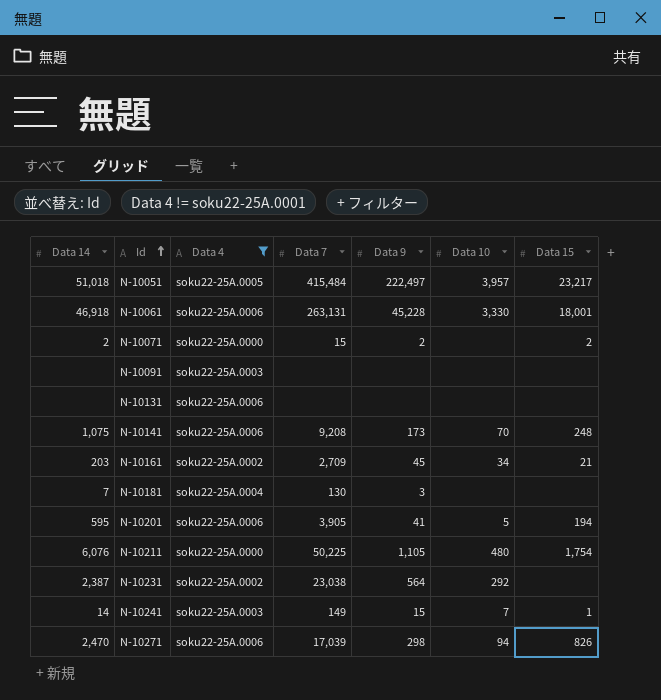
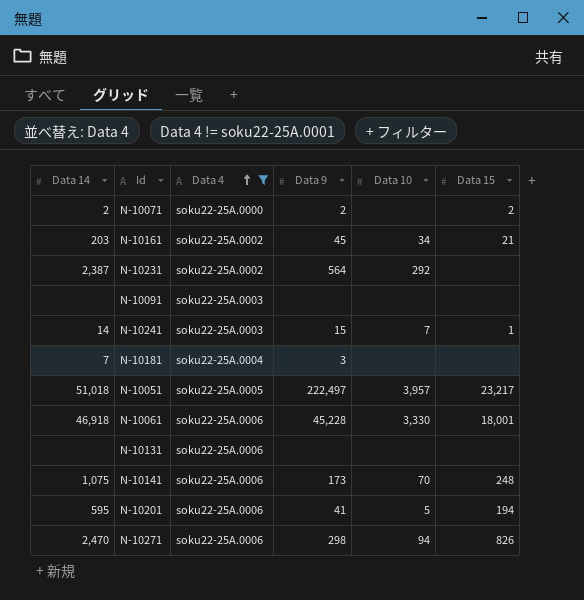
row order: Id ascending -> Data 4 ascending
column Data 7 | position: 4 -> none
row N-10211: 6,076 | soku22-25A.0000 | 50,225 | 1,105 | 480 | 1,754 -> none

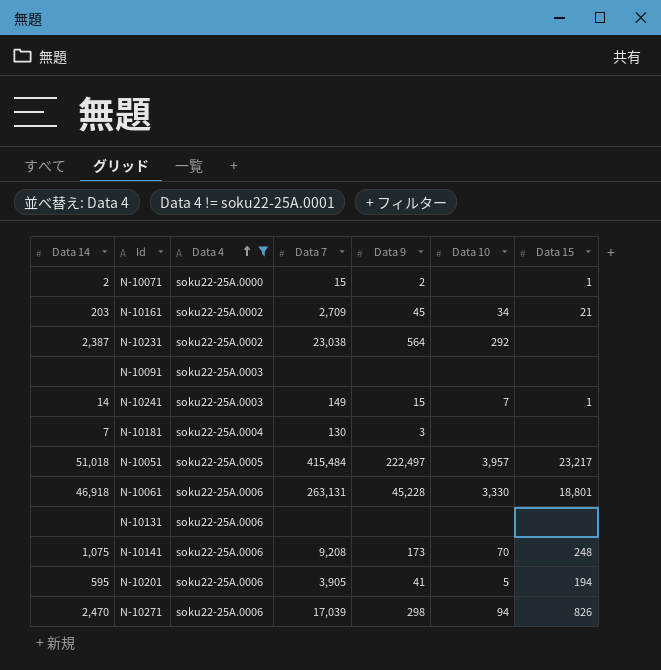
column Data 7 | position: none -> 4
N-10071 | Data 15: 2 -> 1
N-10061 | Data 15: 18,001 -> 18,801

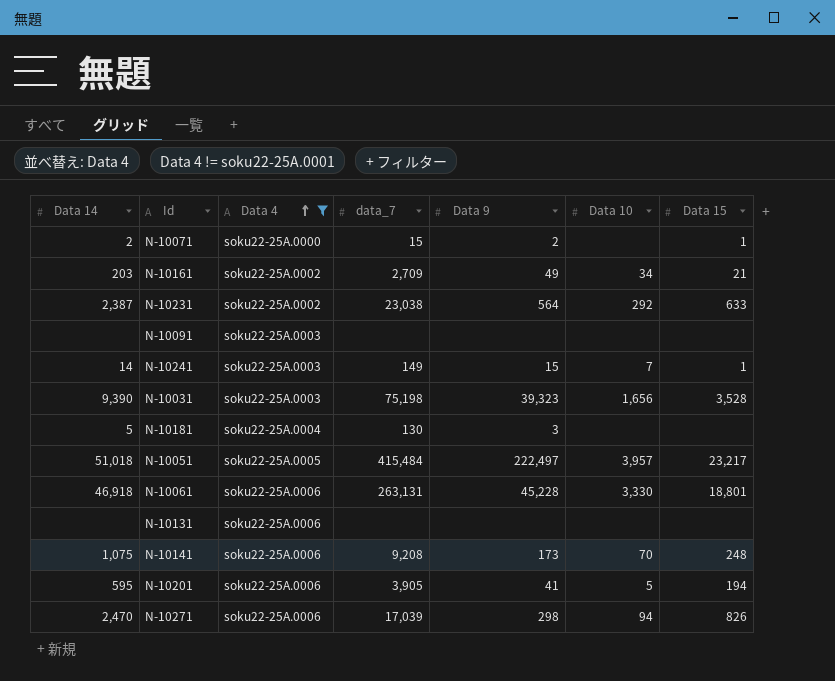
column name: Data 7 -> data_7
N-10161 | Data 9: 45 -> 49
N-10231 | Data 15: none -> 633
row N-10031: none -> 9,390 | soku22-25A.0003 | 75,198 | 39,323 | 1,656 | 3,528
N-10181 | Data 14: 7 -> 5

